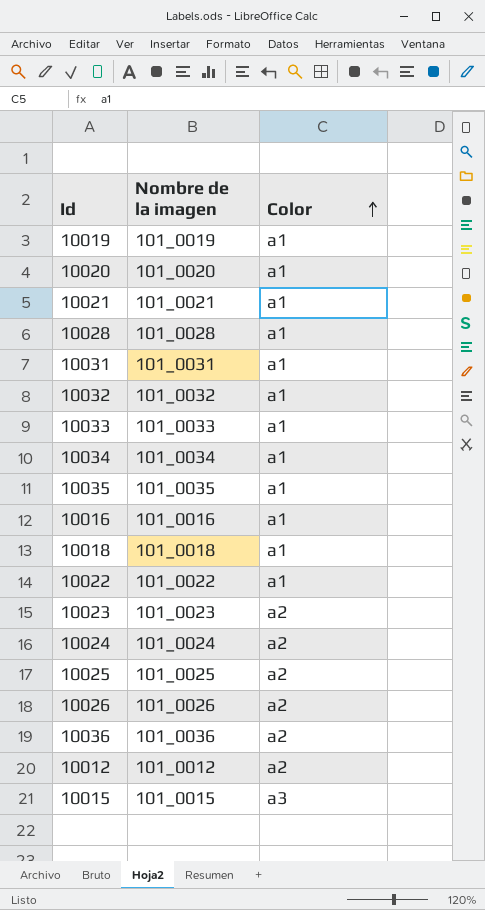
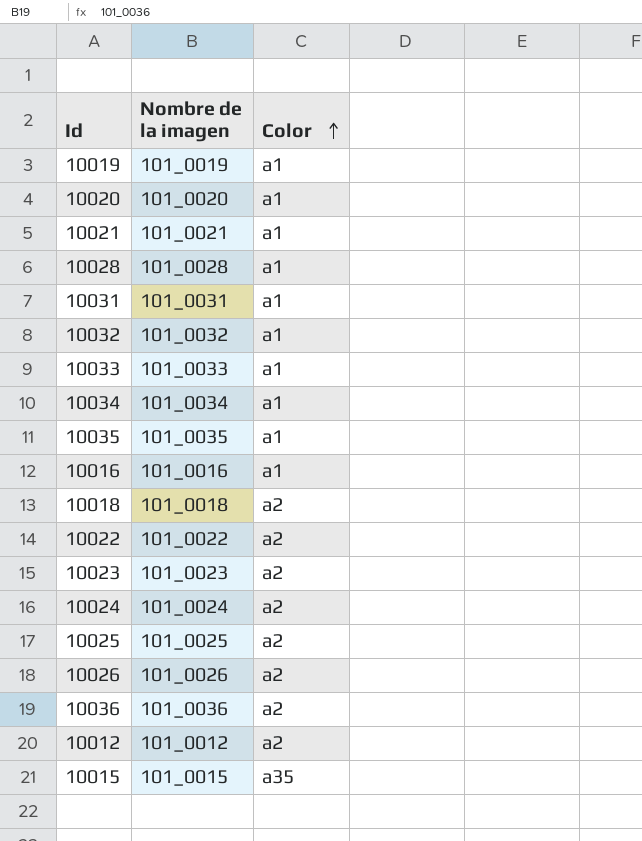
10018 | Color: a1 -> a2
10022 | Color: a1 -> a2
10015 | Color: a3 -> a35

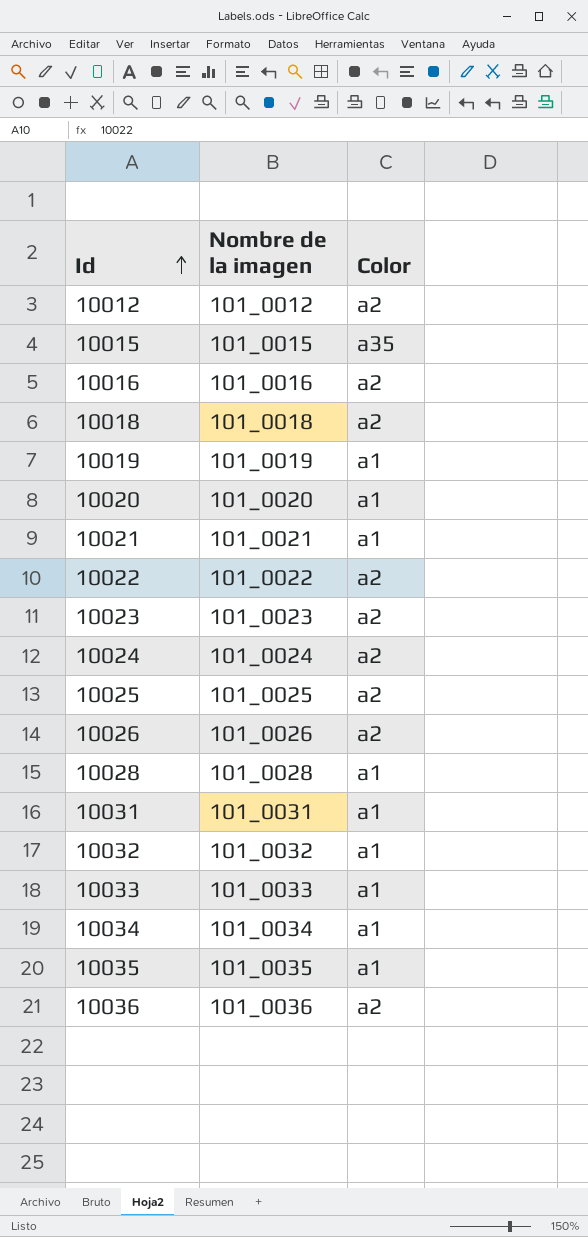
row order: Color ascending -> Id ascending
10016 | Color: a1 -> a2

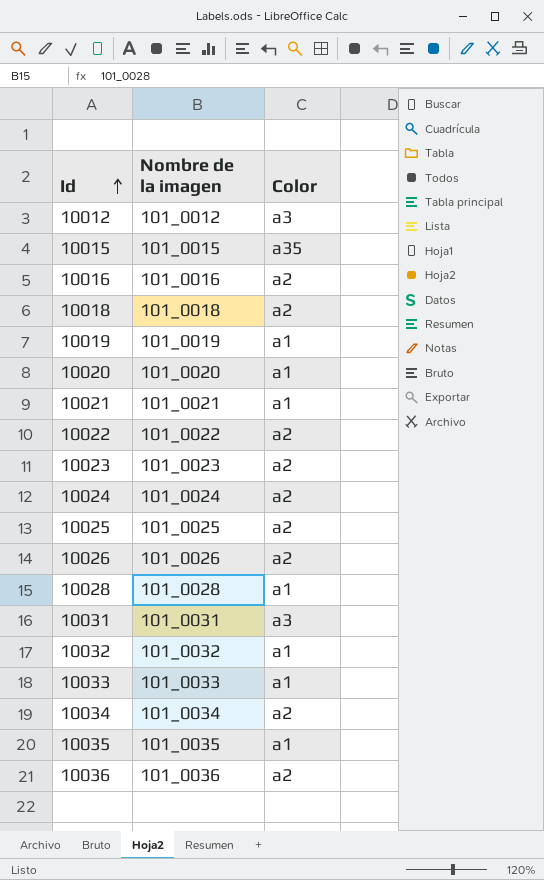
10012 | Color: a2 -> a3
10031 | Color: a1 -> a3
10034 | Color: a1 -> a2

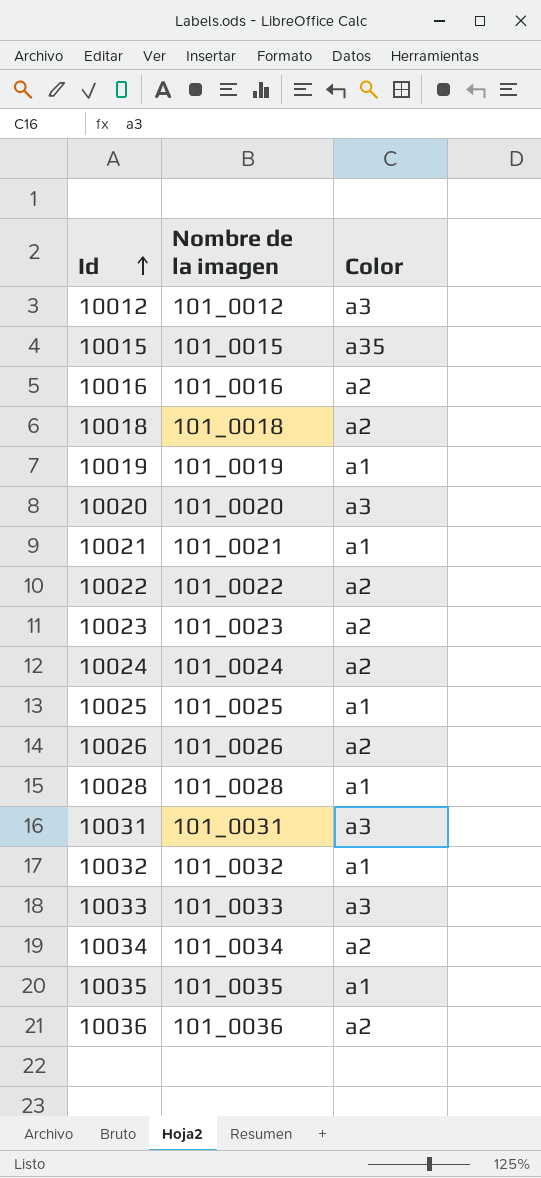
10020 | Color: a1 -> a3
10025 | Color: a2 -> a1
10033 | Color: a1 -> a3

